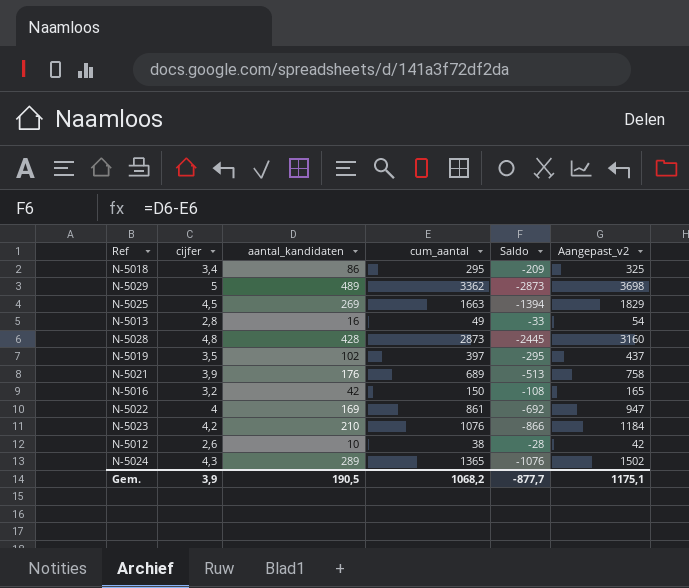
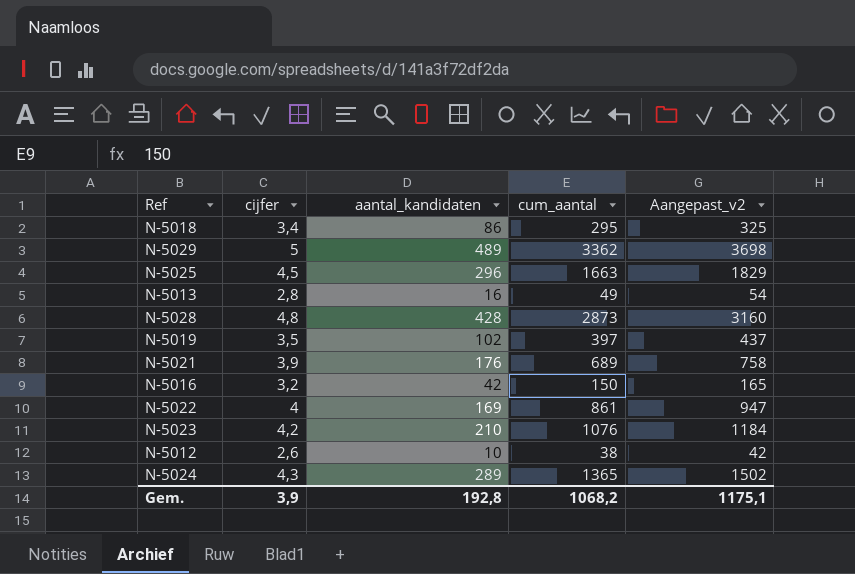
column Saldo | formula: [aantal_kandidaten] - [cum_aantal] -> none
N-5025 | aantal_kandidaten: 269 -> 296
Gem. | aantal_kandidaten: 190,5 -> 192,8

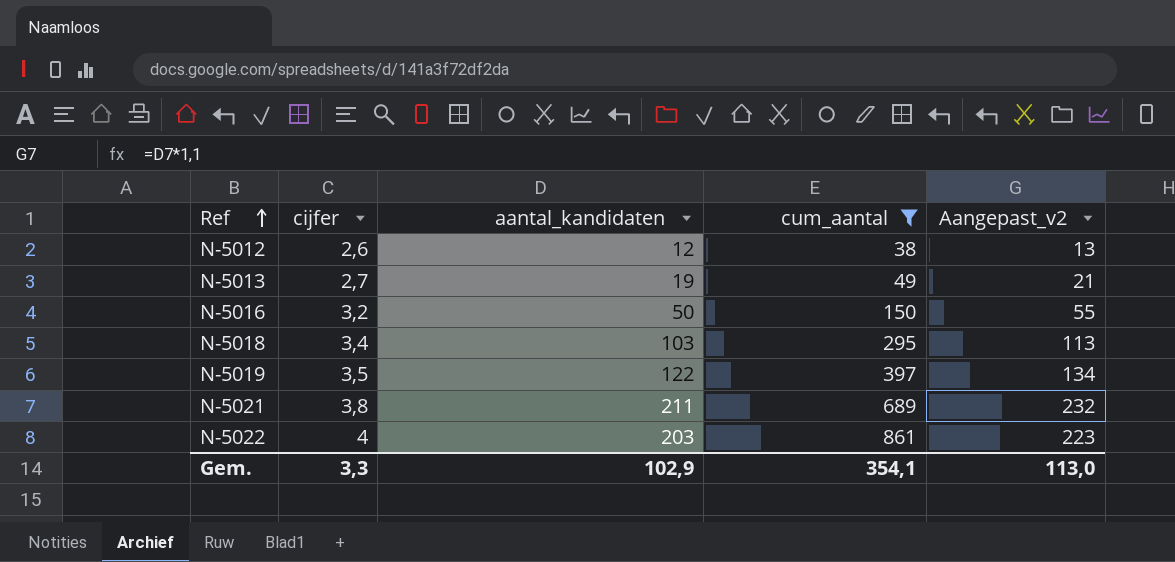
filter: none -> cum_aantal <= 861
row order: none -> Ref ascending
column Aangepast_v2 | formula: [cum_aantal] * 1,1 -> [aantal_kandidaten] * 1,1
N-5012 | aantal_kandidaten: 10 -> 12
N-5013 | cijfer: 2,8 -> 2,7
N-5013 | aantal_kandidaten: 16 -> 19
N-5016 | aantal_kandidaten: 42 -> 50
N-5018 | aantal_kandidaten: 86 -> 103
N-5019 | aantal_kandidaten: 102 -> 122
N-5021 | cijfer: 3,9 -> 3,8
N-5021 | aantal_kandidaten: 176 -> 211
N-5022 | aantal_kandidaten: 169 -> 203
Gem. | cijfer: 3,9 -> 3,3
Gem. | aantal_kandidaten: 192,8 -> 102,9
Gem. | cum_aantal: 1068,2 -> 354,1
Gem. | Aangepast_v2: 1175,1 -> 113,0

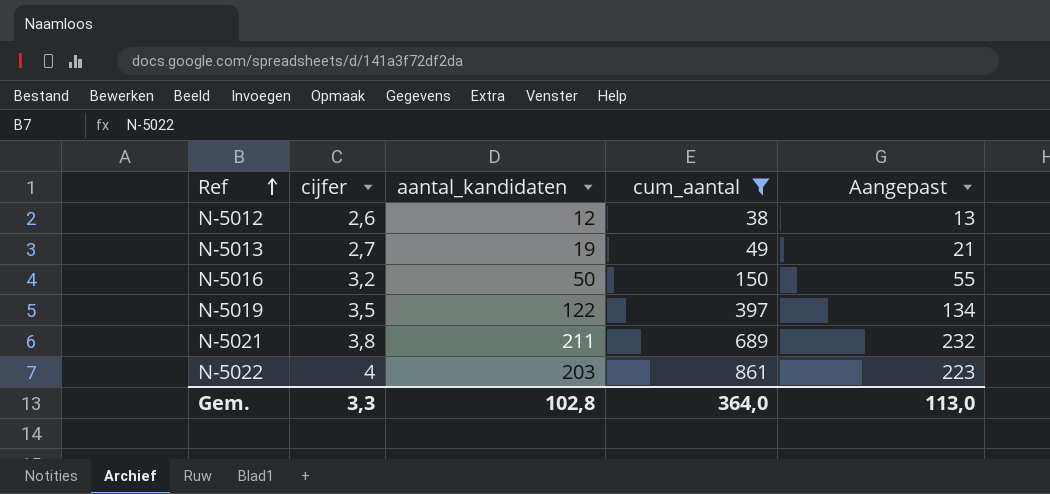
column name: Aangepast_v2 -> Aangepast
row N-5018: 3,4 | 103 | 295 | 113 -> none
Gem. | aantal_kandidaten: 102,9 -> 102,8
Gem. | cum_aantal: 354,1 -> 364,0

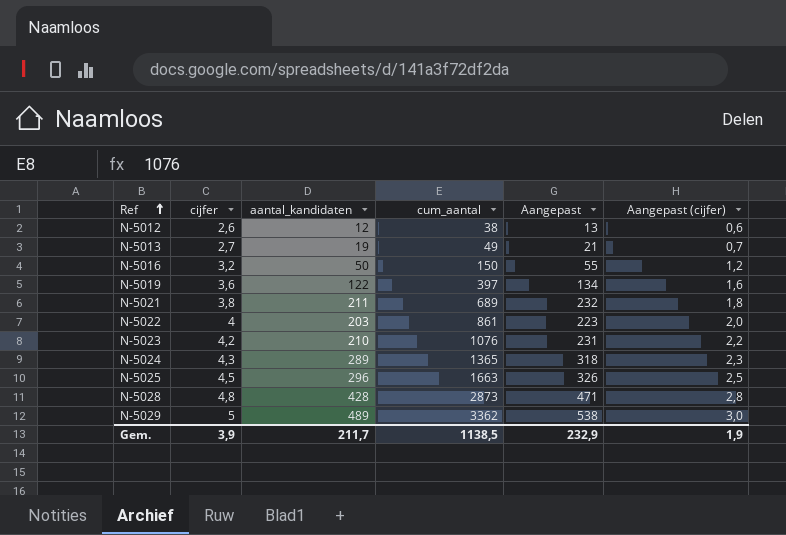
filter: cum_aantal <= 861 -> none
column Aangepast (cijfer) | formula: none -> [cijfer] - 2
N-5019 | cijfer: 3,5 -> 3,6
Gem. | cijfer: 3,3 -> 3,9
Gem. | aantal_kandidaten: 102,8 -> 211,7
Gem. | cum_aantal: 364,0 -> 1138,5
Gem. | Aangepast: 113,0 -> 232,9

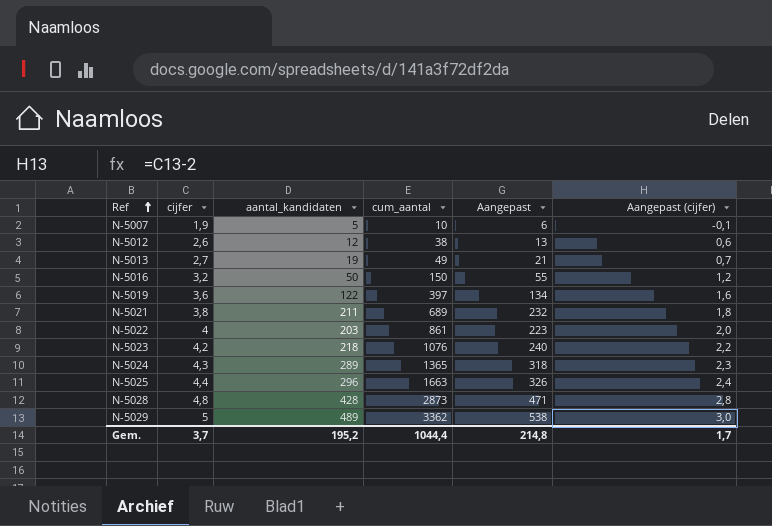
row N-5007: none -> 1,9 | 5 | 10 | 6 | -0,1
N-5023 | aantal_kandidaten: 210 -> 218
N-5023 | Aangepast: 231 -> 240
N-5025 | cijfer: 4,5 -> 4,4
N-5025 | Aangepast (cijfer): 2,5 -> 2,4
Gem. | cijfer: 3,9 -> 3,7
Gem. | aantal_kandidaten: 211,7 -> 195,2
Gem. | cum_aantal: 1138,5 -> 1044,4
Gem. | Aangepast: 232,9 -> 214,8
Gem. | Aangepast (cijfer): 1,9 -> 1,7

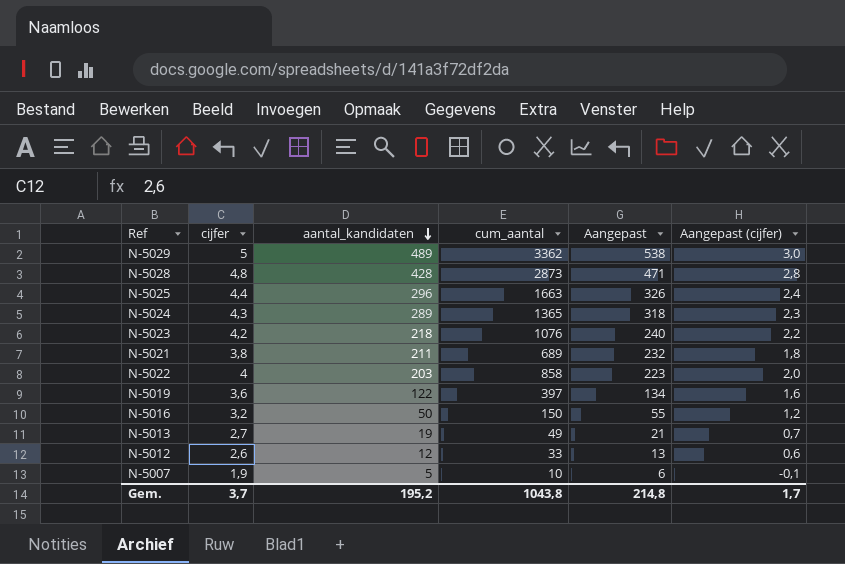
row order: Ref ascending -> aantal_kandidaten descending
N-5022 | cum_aantal: 861 -> 858
N-5012 | cum_aantal: 38 -> 33
Gem. | cum_aantal: 1044,4 -> 1043,8

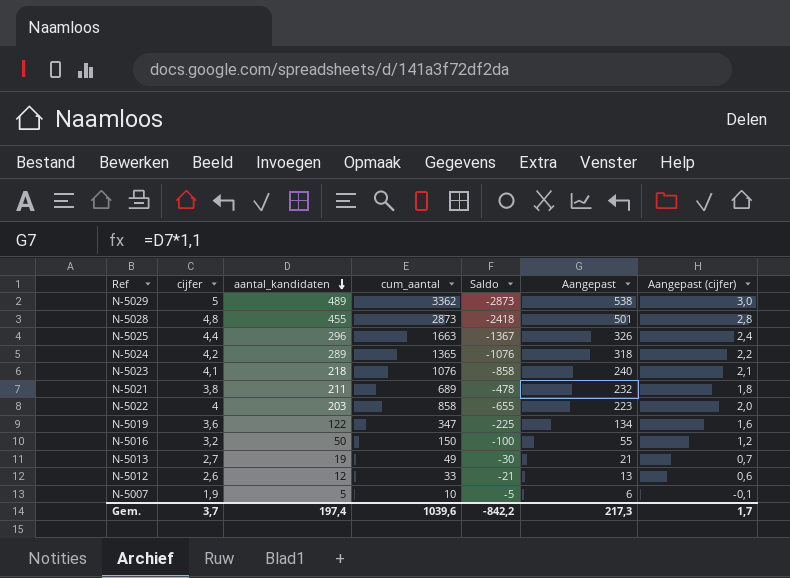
column Saldo | formula: none -> [aantal_kandidaten] - [cum_aantal]
N-5028 | aantal_kandidaten: 428 -> 455
N-5028 | Aangepast: 471 -> 501
N-5024 | cijfer: 4,3 -> 4,2
N-5024 | Aangepast (cijfer): 2,3 -> 2,2
N-5023 | cijfer: 4,2 -> 4,1
N-5023 | Aangepast (cijfer): 2,2 -> 2,1
N-5019 | cum_aantal: 397 -> 347
Gem. | aantal_kandidaten: 195,2 -> 197,4
Gem. | cum_aantal: 1043,8 -> 1039,6
Gem. | Aangepast: 214,8 -> 217,3

